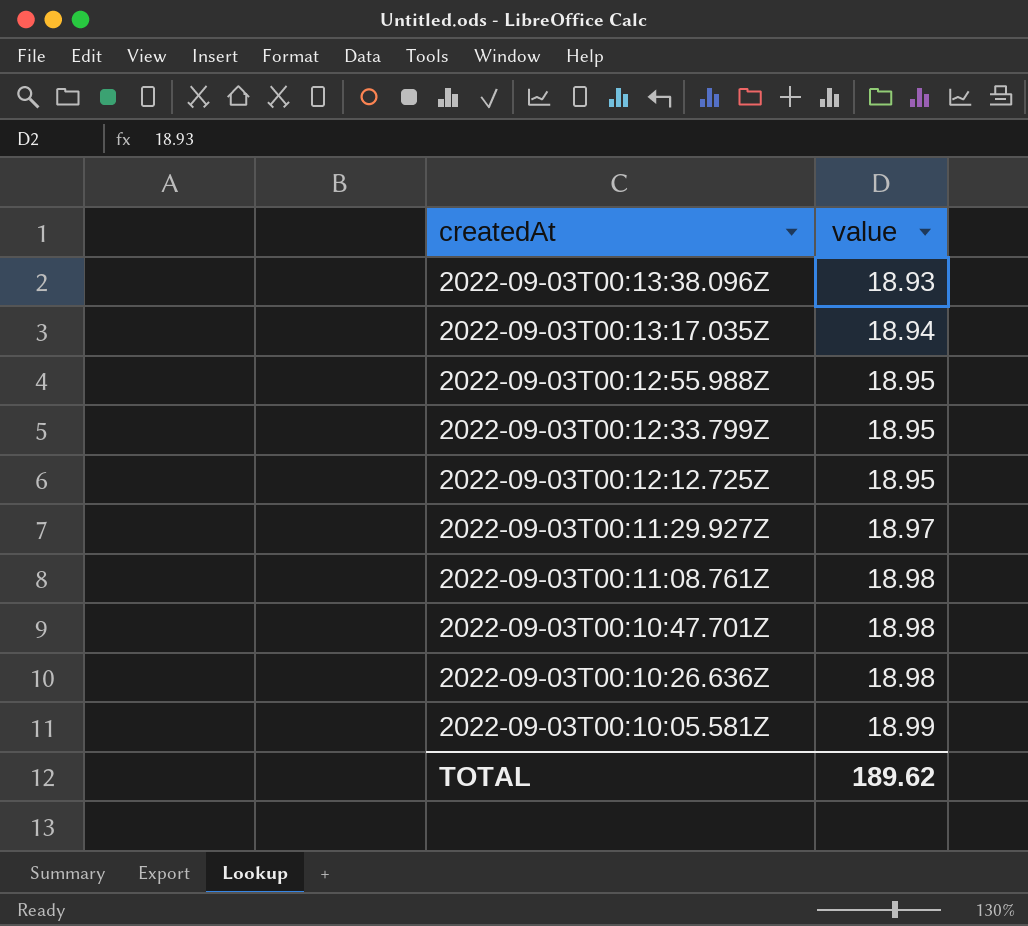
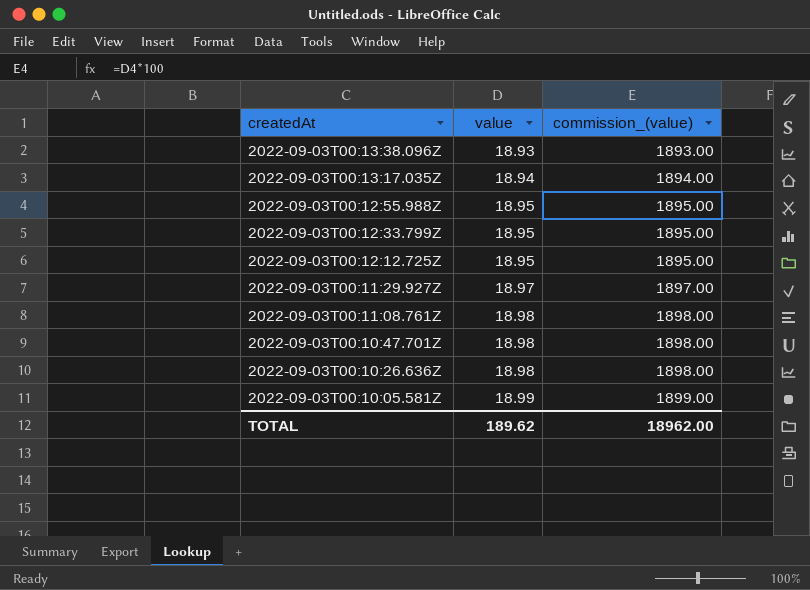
column commission_(value) | formula: none -> [value] * 100

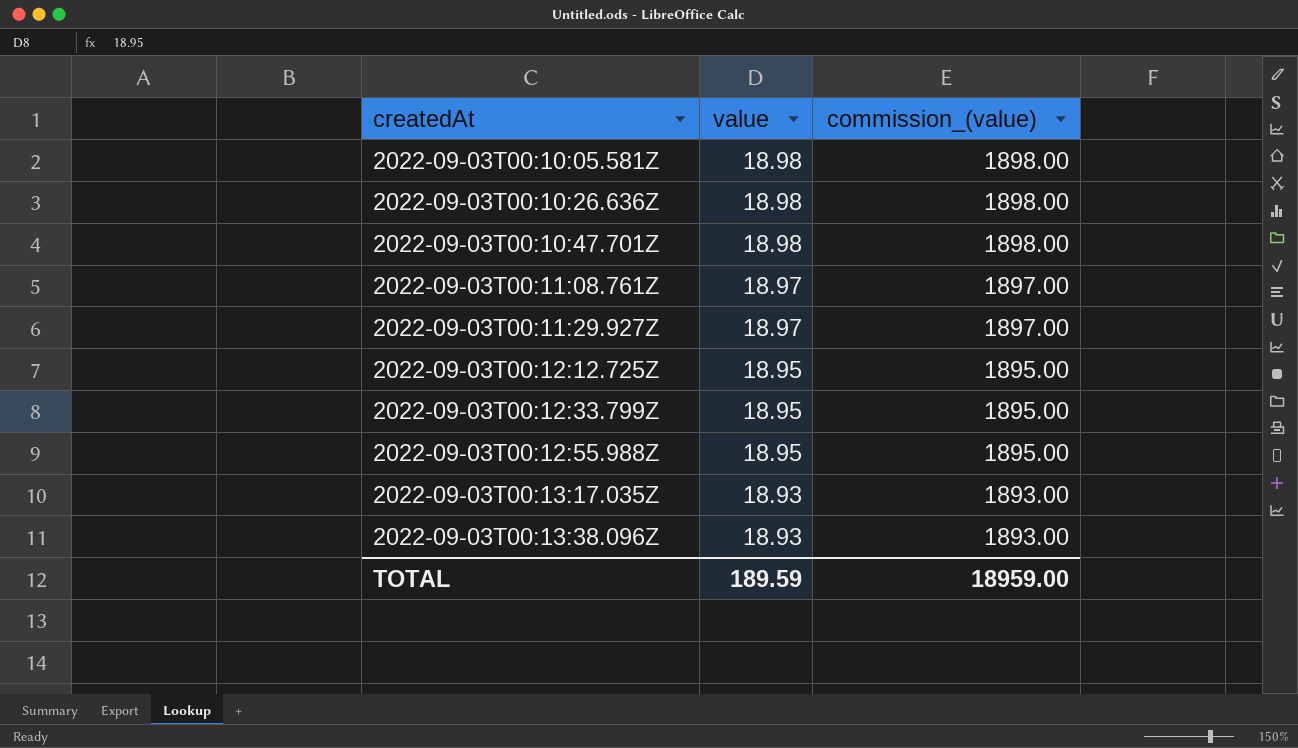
row order: createdAt descending -> createdAt ascending
2022-09-03T00:10:05.581Z | value: 18.99 -> 18.98
2022-09-03T00:10:05.581Z | commission_(value): 1899.00 -> 1898.00
2022-09-03T00:11:08.761Z | value: 18.98 -> 18.97
2022-09-03T00:11:08.761Z | commission_(value): 1898.00 -> 1897.00
2022-09-03T00:13:17.035Z | value: 18.94 -> 18.93
2022-09-03T00:13:17.035Z | commission_(value): 1894.00 -> 1893.00
TOTAL | value: 189.62 -> 189.59
TOTAL | commission_(value): 18962.00 -> 18959.00

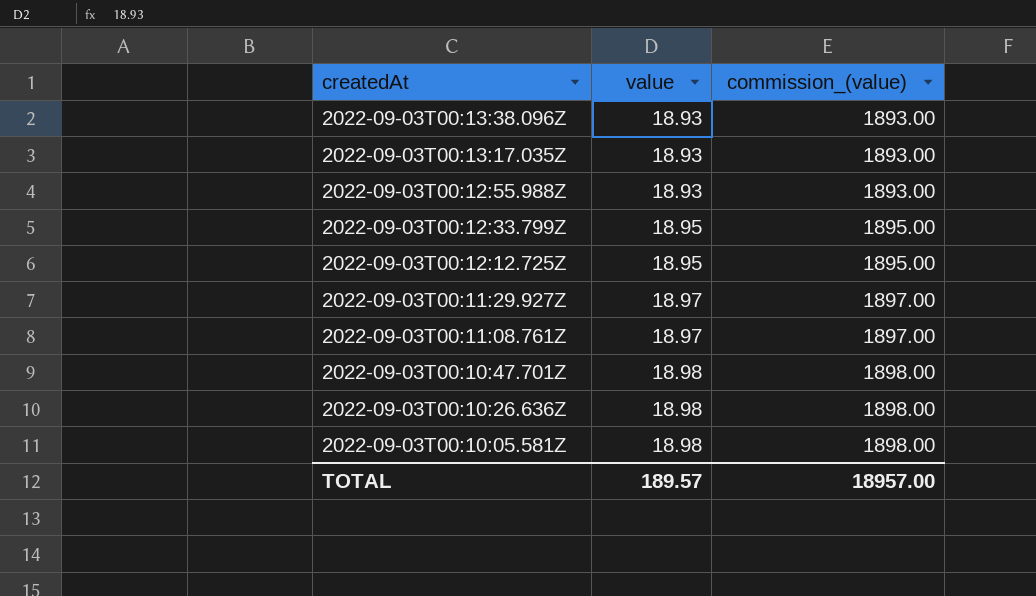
row order: createdAt ascending -> createdAt descending
2022-09-03T00:12:55.988Z | value: 18.95 -> 18.93
2022-09-03T00:12:55.988Z | commission_(value): 1895.00 -> 1893.00
TOTAL | value: 189.59 -> 189.57
TOTAL | commission_(value): 18959.00 -> 18957.00

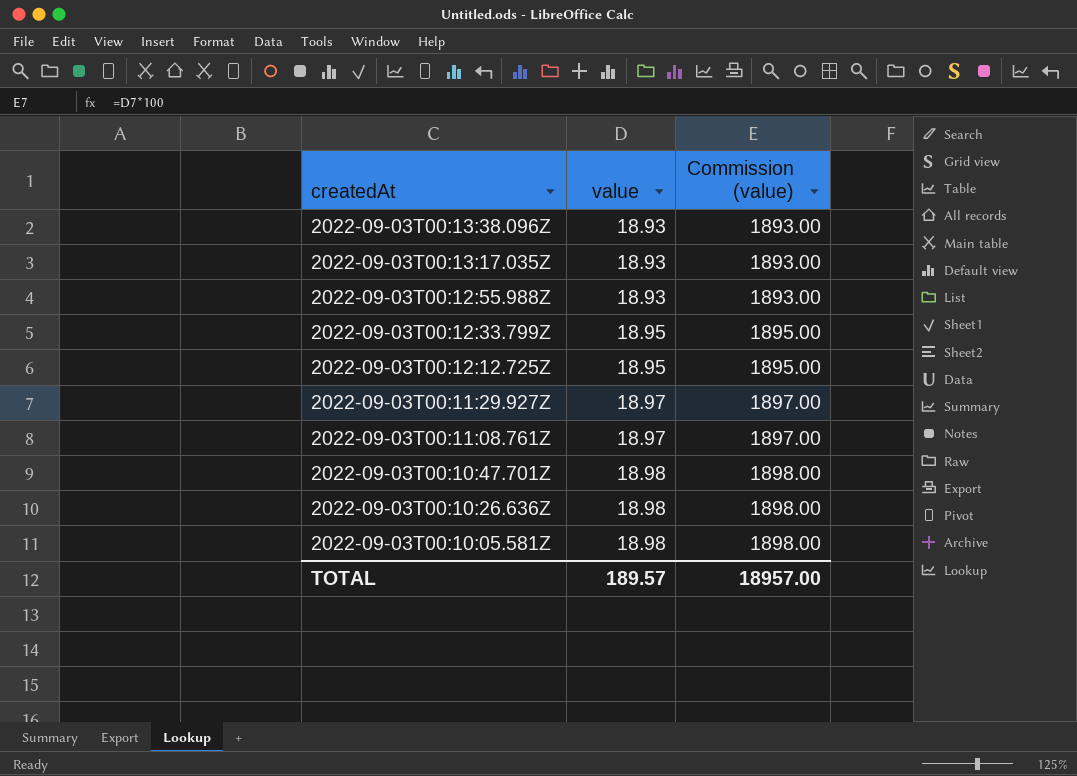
column name: commission_(value) -> Commission (value)

